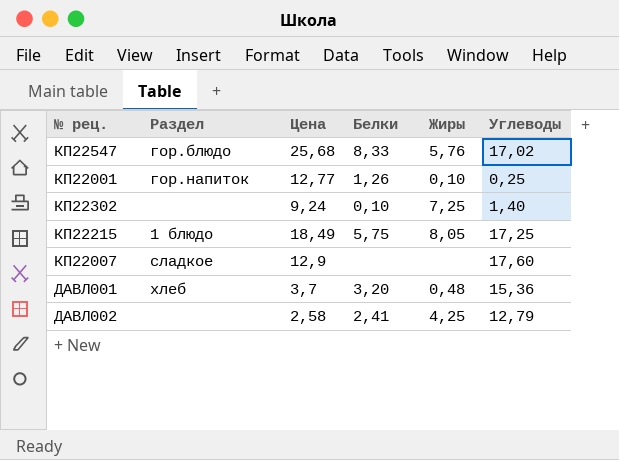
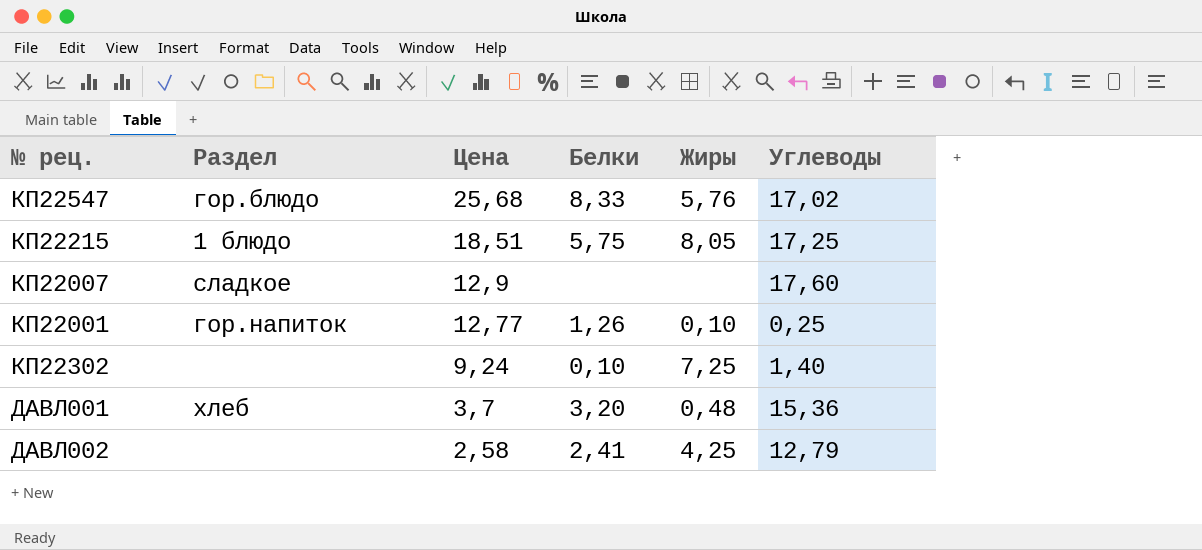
row order: none -> Цена descending
КП22215 | Цена: 18,49 -> 18,51

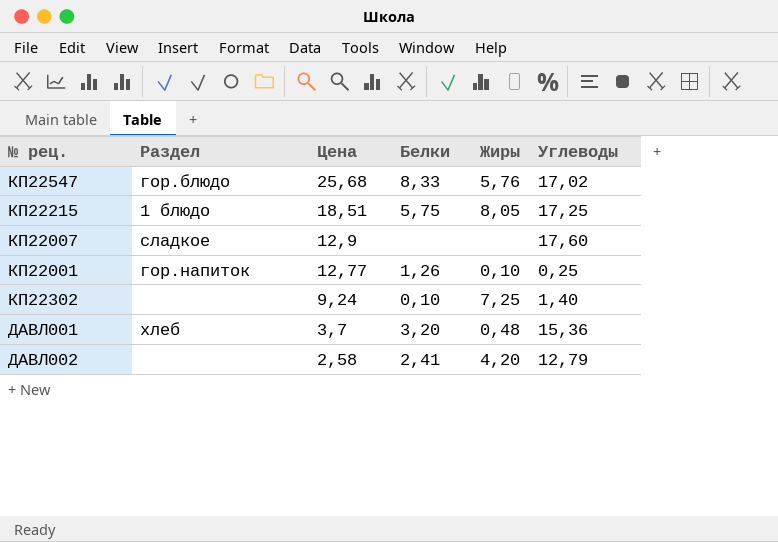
ДАВЛ002 | Жиры: 4,25 -> 4,20

